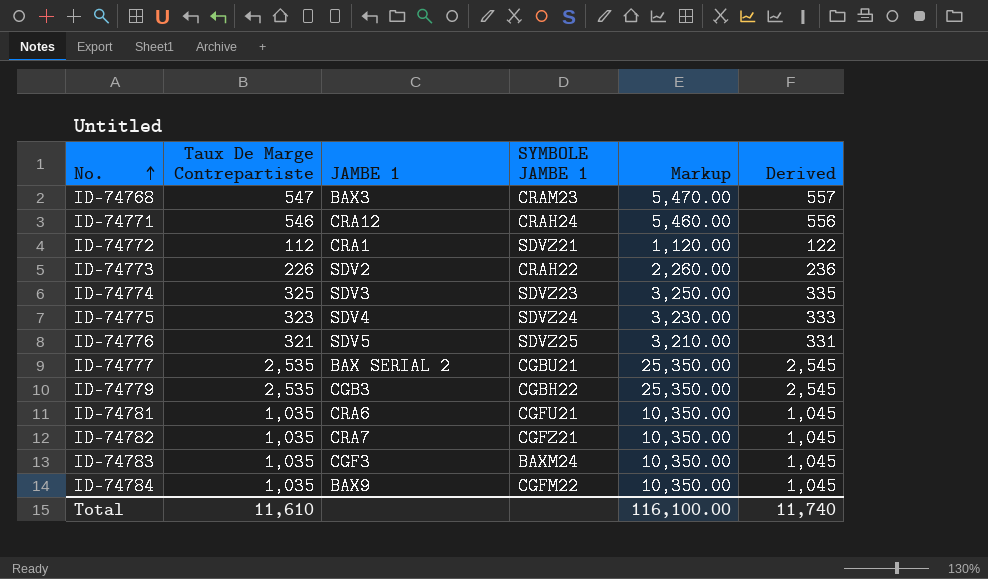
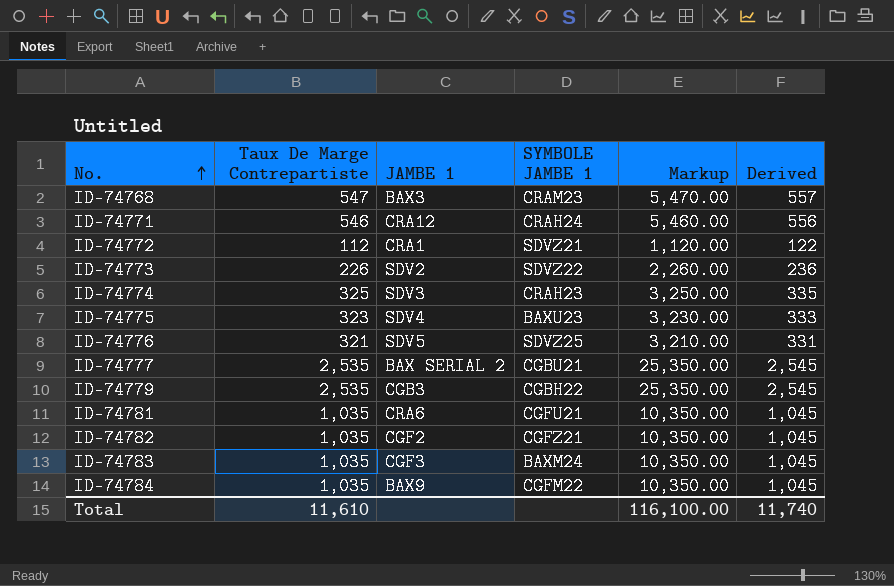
ID-74773 | SYMBOLE JAMBE 1: CRAH22 -> SDVZ22
ID-74774 | SYMBOLE JAMBE 1: SDVZ23 -> CRAH23
ID-74775 | SYMBOLE JAMBE 1: SDVZ24 -> BAXU23
ID-74782 | JAMBE 1: CRA7 -> CGF2

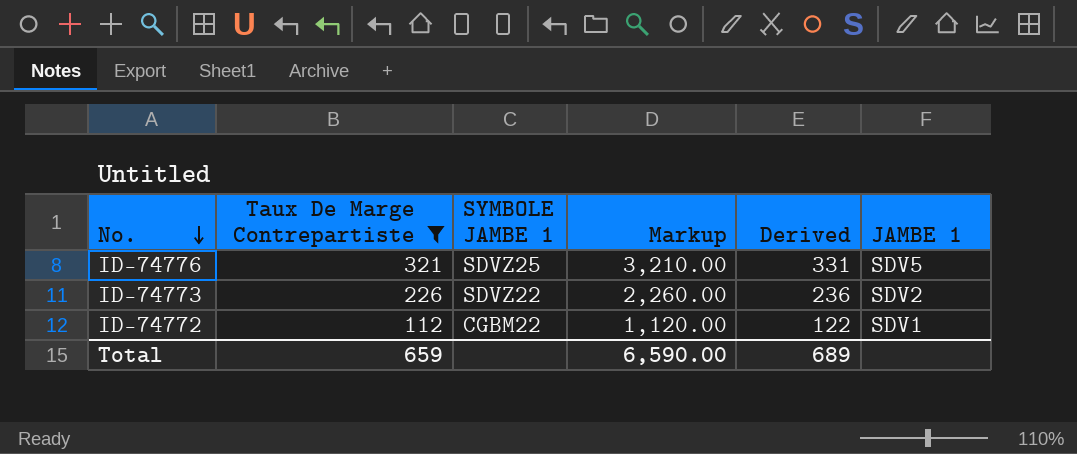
filter: none -> Taux De Marge Contrepartiste <= 321
row order: No. ascending -> No. descending
column JAMBE 1 | position: 3 -> 6
ID-74772 | SYMBOLE JAMBE 1: SDVZ21 -> CGBM22
ID-74772 | JAMBE 1: CRA1 -> SDV1
Total | Taux De Marge Contrepartiste: 11,610 -> 659
Total | Markup: 116,100.00 -> 6,590.00
Total | Derived: 11,740 -> 689

